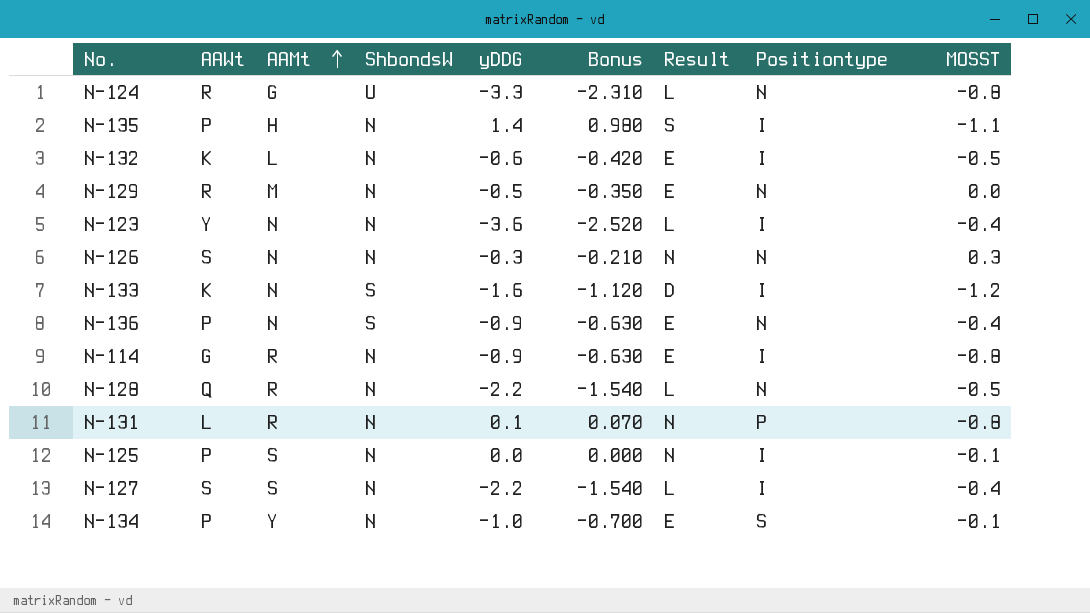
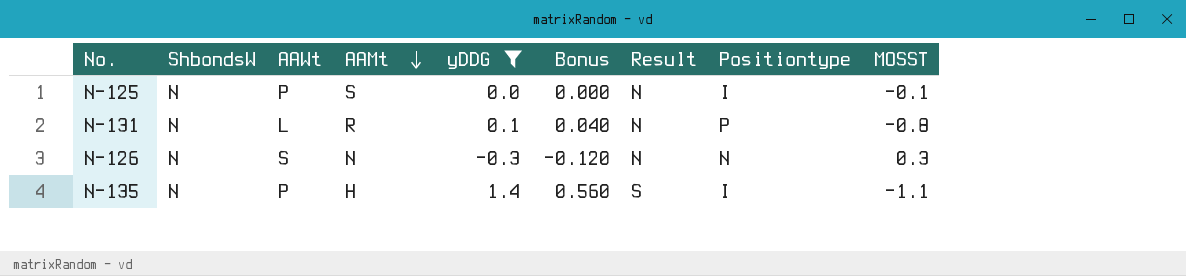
filter: none -> yDDG >= -0.3
row order: AAMt ascending -> AAMt descending
column ShbondsW | position: 4 -> 2
column Bonus | formula: [yDDG] * 0.7 -> [yDDG] * 0.4

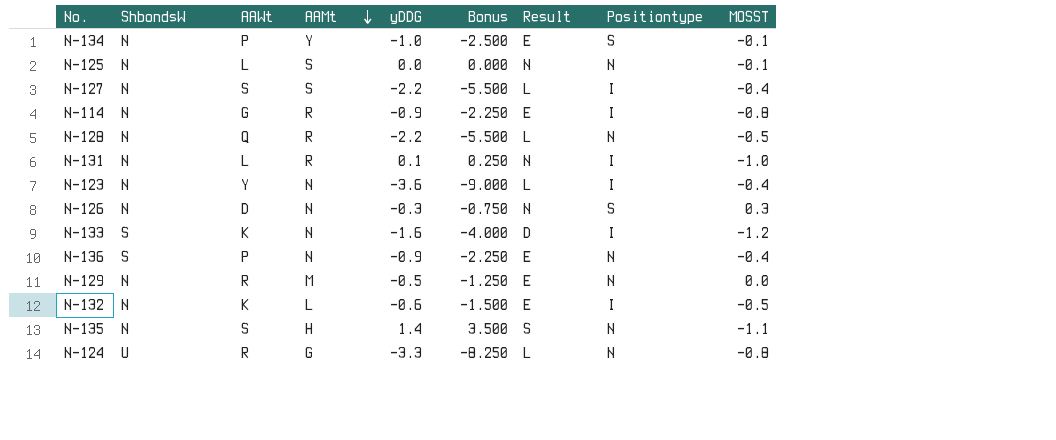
filter: yDDG >= -0.3 -> none
column Bonus | formula: [yDDG] * 0.4 -> [yDDG] * 2.5
N-125 | AAWt: P -> L
N-125 | Positiontype: I -> N
N-131 | Positiontype: P -> I
N-131 | MOSST: -0.8 -> -1.0
N-126 | AAWt: S -> D
N-126 | Positiontype: N -> S
N-135 | AAWt: P -> S
N-135 | Positiontype: I -> N

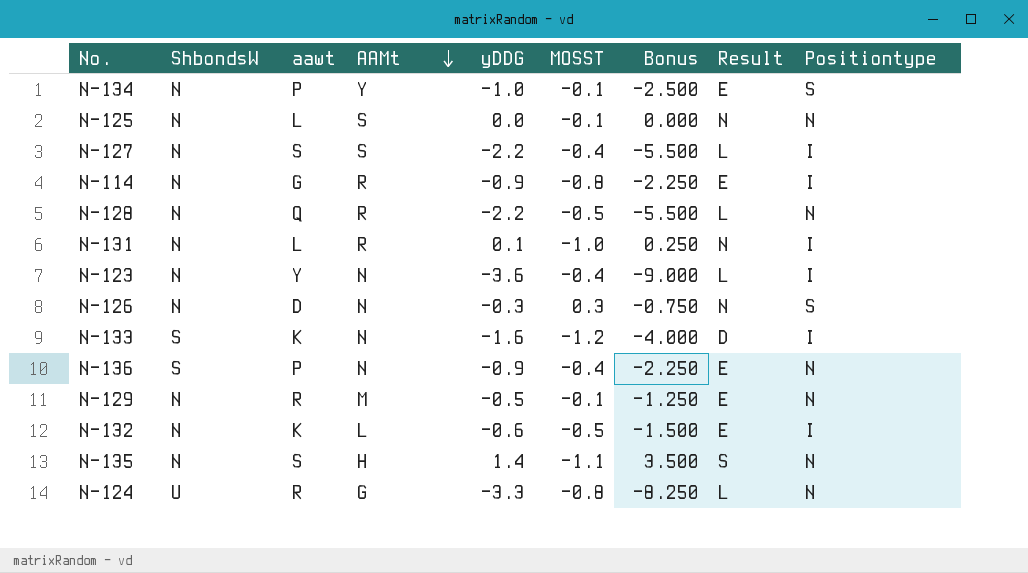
column name: AAWt -> aawt
column MOSST | position: 9 -> 6
N-129 | MOSST: 0.0 -> -0.1

